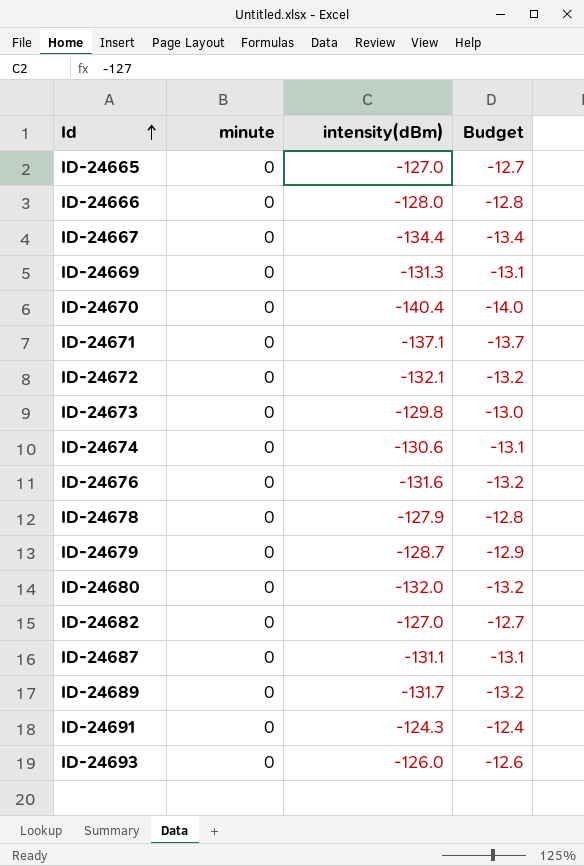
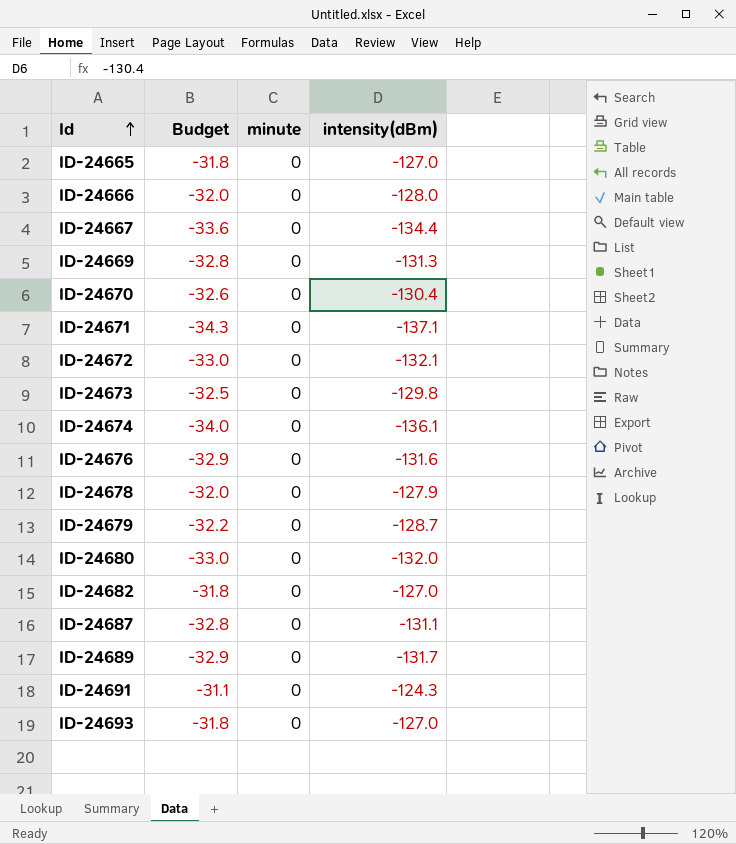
column Budget | formula: [intensity(dBm)] * 0.1 -> [intensity(dBm)] * 0.25
column Budget | position: 4 -> 2
ID-24670 | intensity(dBm): -140.4 -> -130.4
ID-24674 | intensity(dBm): -130.6 -> -136.1
ID-24693 | intensity(dBm): -126.0 -> -127.0

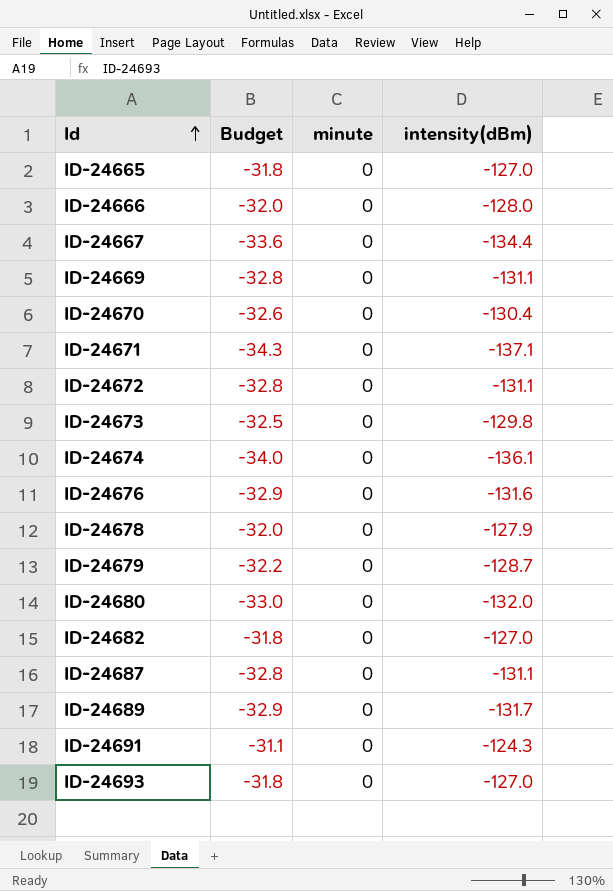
ID-24669 | intensity(dBm): -131.3 -> -131.1
ID-24672 | Budget: -33.0 -> -32.8
ID-24672 | intensity(dBm): -132.1 -> -131.1

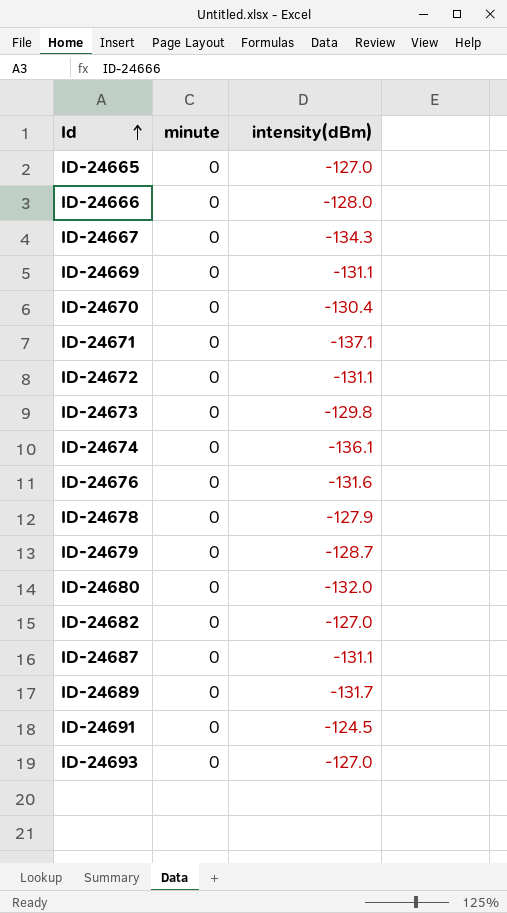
column Budget | formula: [intensity(dBm)] * 0.25 -> none
ID-24667 | intensity(dBm): -134.4 -> -134.3
ID-24691 | intensity(dBm): -124.3 -> -124.5

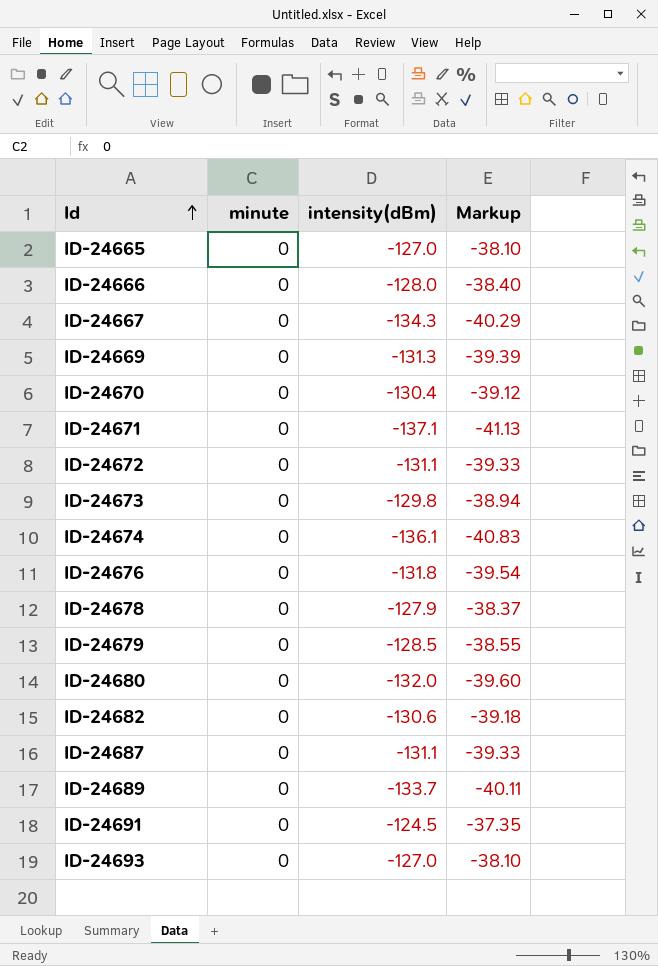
column Markup | formula: none -> [intensity(dBm)] * 0.3
ID-24669 | intensity(dBm): -131.1 -> -131.3
ID-24676 | intensity(dBm): -131.6 -> -131.8
ID-24679 | intensity(dBm): -128.7 -> -128.5
ID-24682 | intensity(dBm): -127.0 -> -130.6
ID-24689 | intensity(dBm): -131.7 -> -133.7

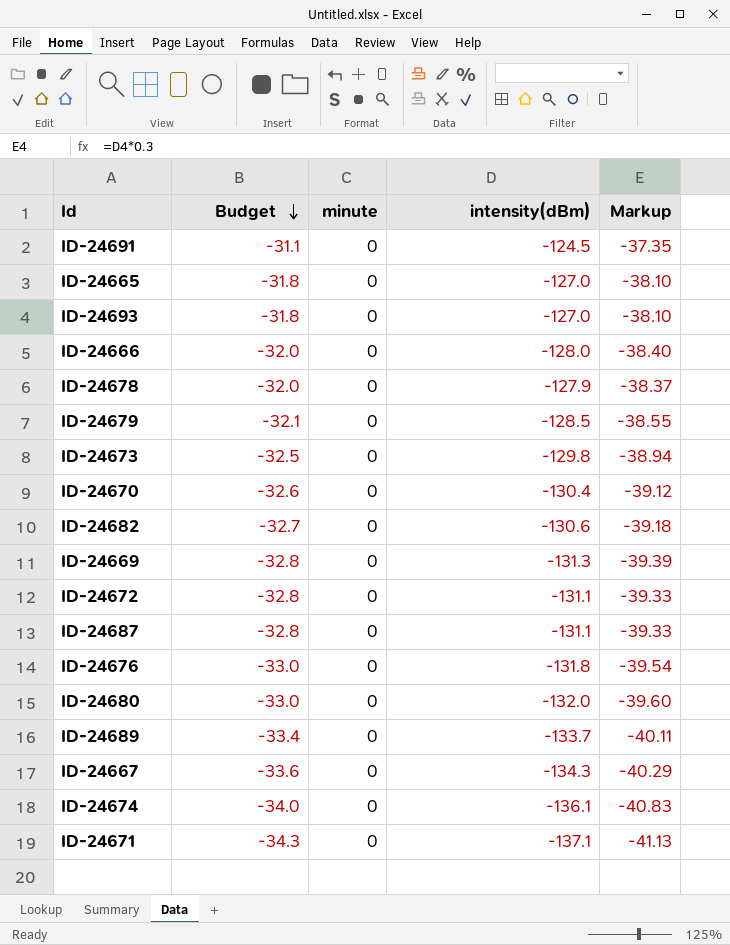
row order: Id ascending -> Budget descending
column Budget | formula: none -> [intensity(dBm)] * 0.25

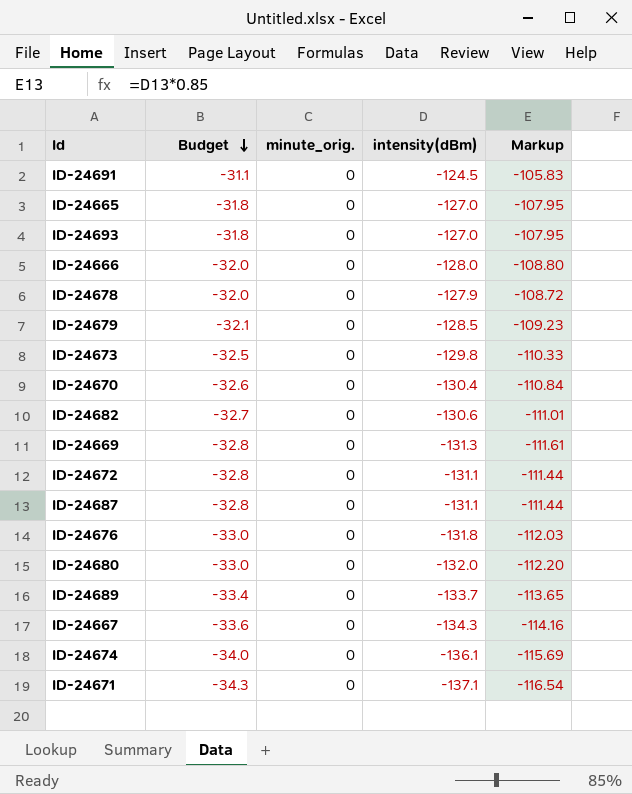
column name: minute -> minute_orig.
column Markup | formula: [intensity(dBm)] * 0.3 -> [intensity(dBm)] * 0.85

